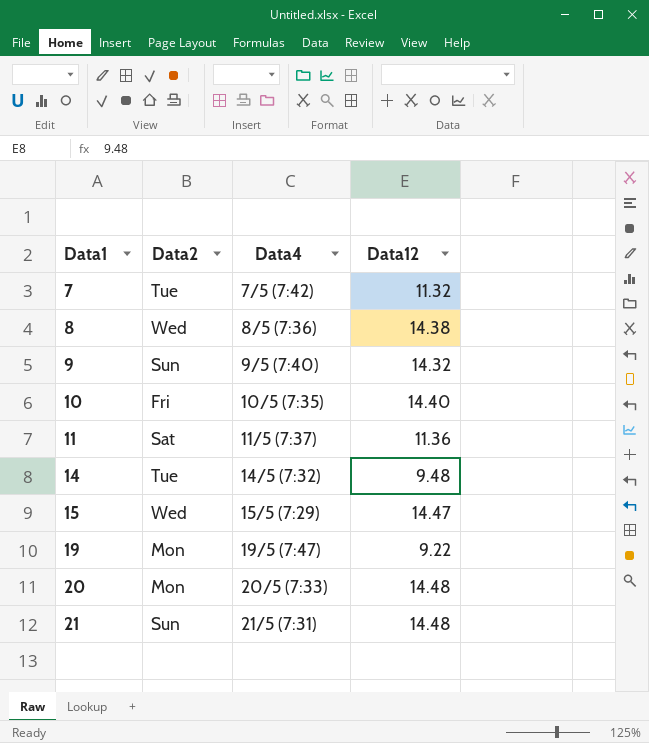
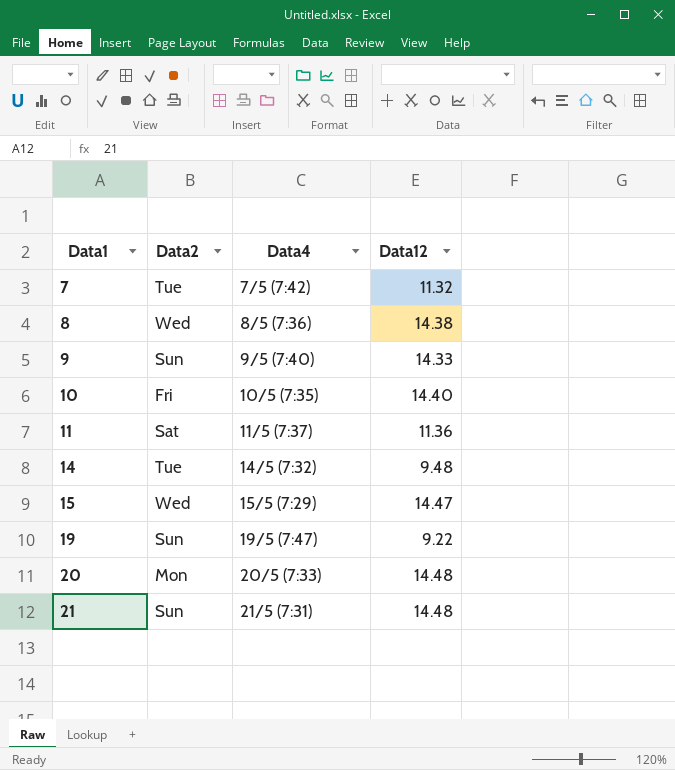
9 | Data12: 14.32 -> 14.33
19 | Data2: Mon -> Sun

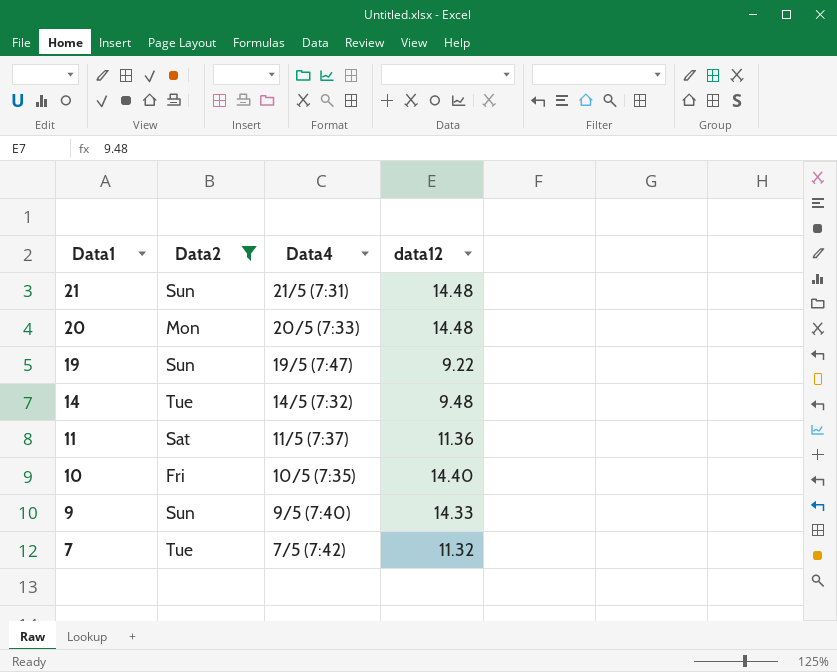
filter: none -> Data2 != Wed
row order: Data1 ascending -> Data1 descending
column name: Data12 -> data12

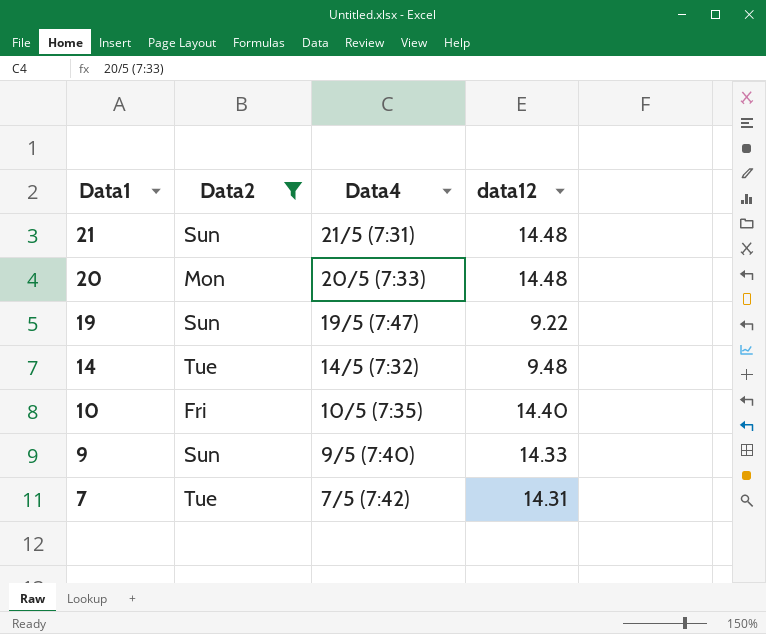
row 11: Sat | 11/5 (7:37) | 11.36 -> none
7 | data12: 11.32 -> 14.31

